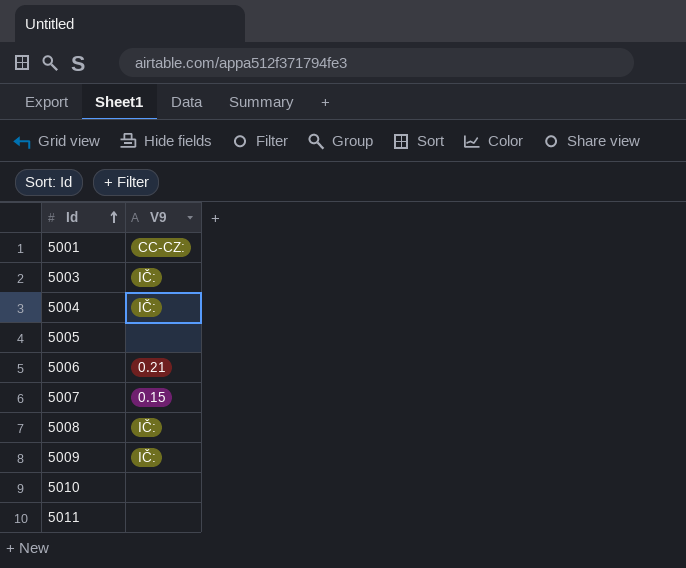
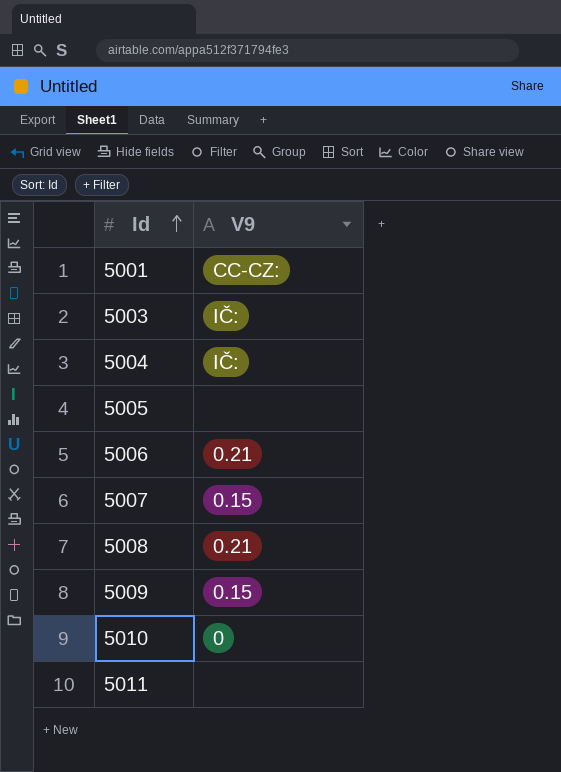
5008 | V9: IČ: -> 0.21
5009 | V9: IČ: -> 0.15
5010 | V9: none -> 0

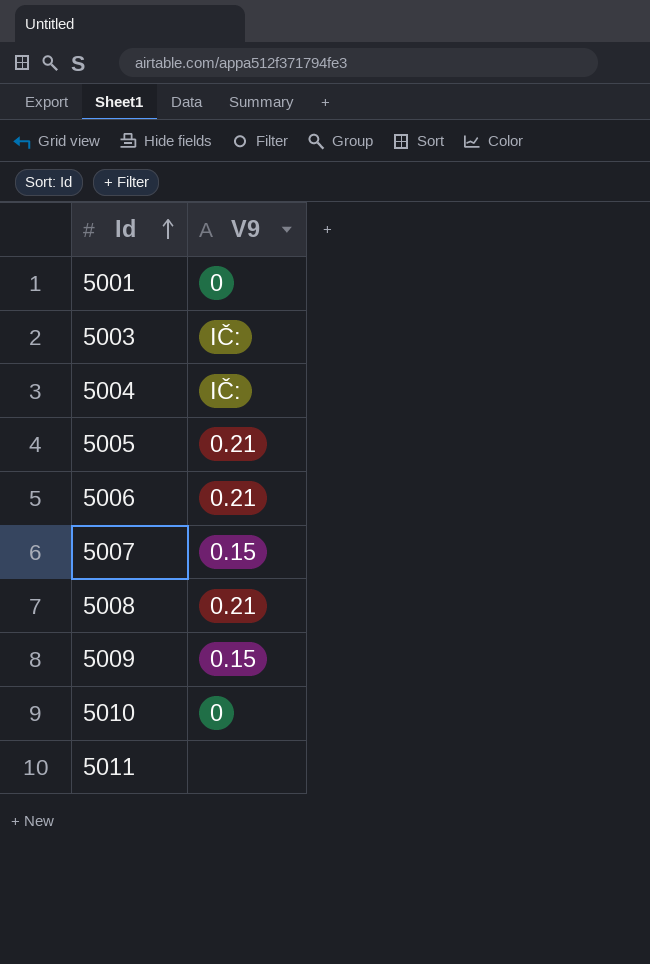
5001 | V9: CC-CZ: -> 0
5005 | V9: none -> 0.21

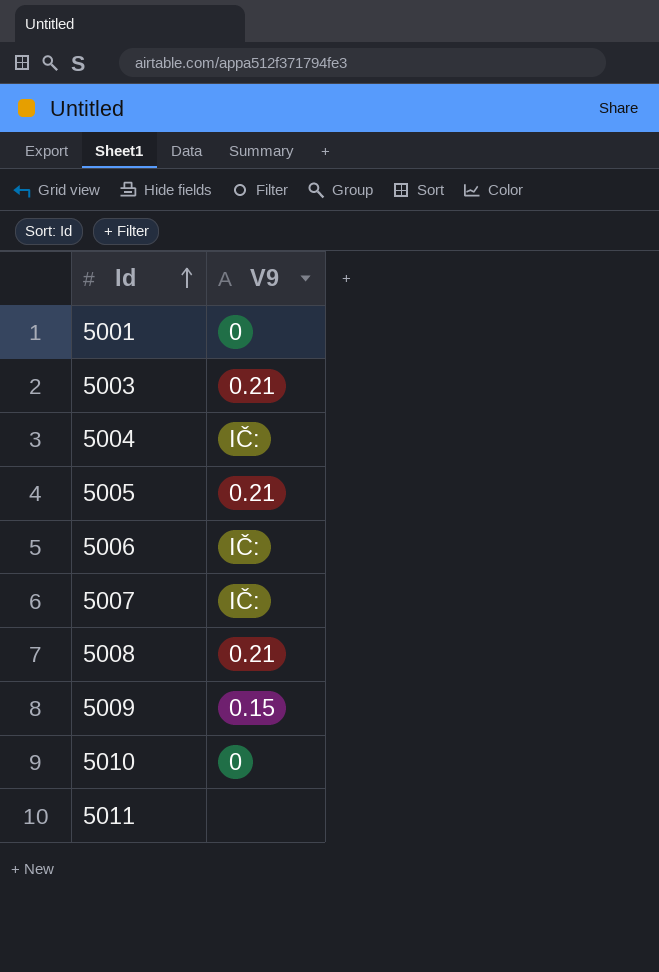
5003 | V9: IČ: -> 0.21
5006 | V9: 0.21 -> IČ:
5007 | V9: 0.15 -> IČ:

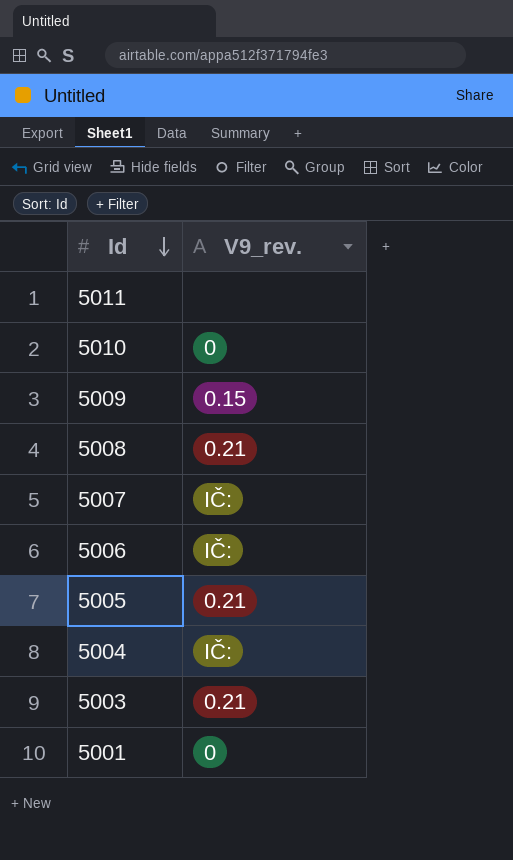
row order: Id ascending -> Id descending
column name: V9 -> V9_rev.

